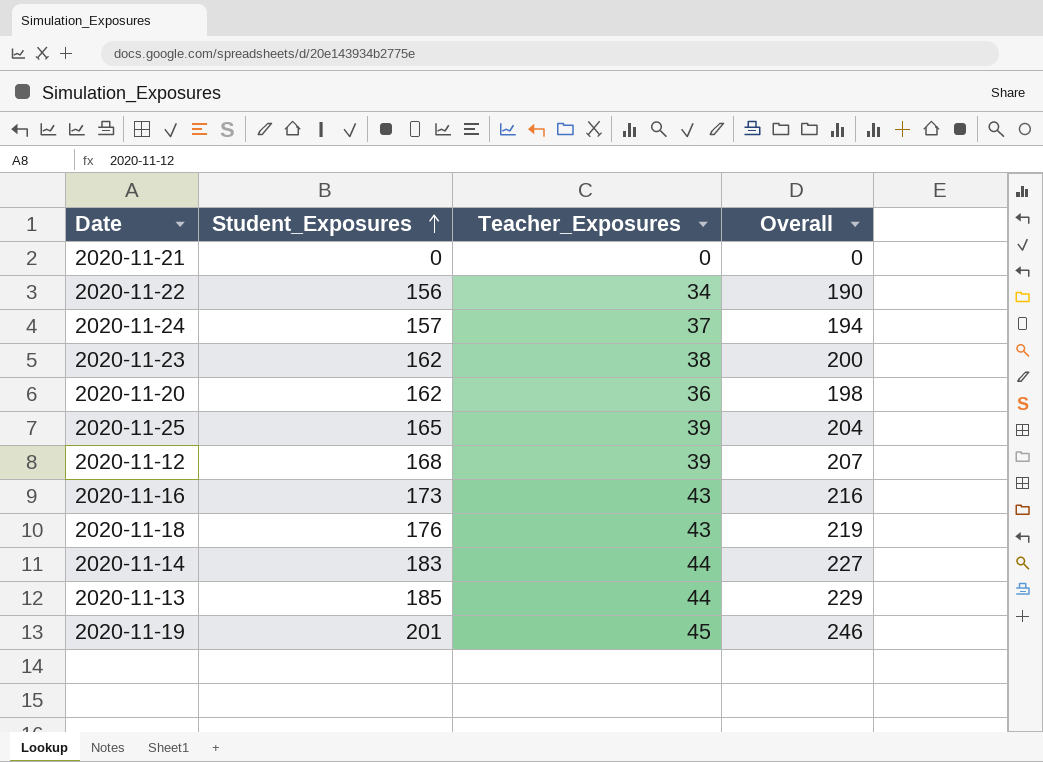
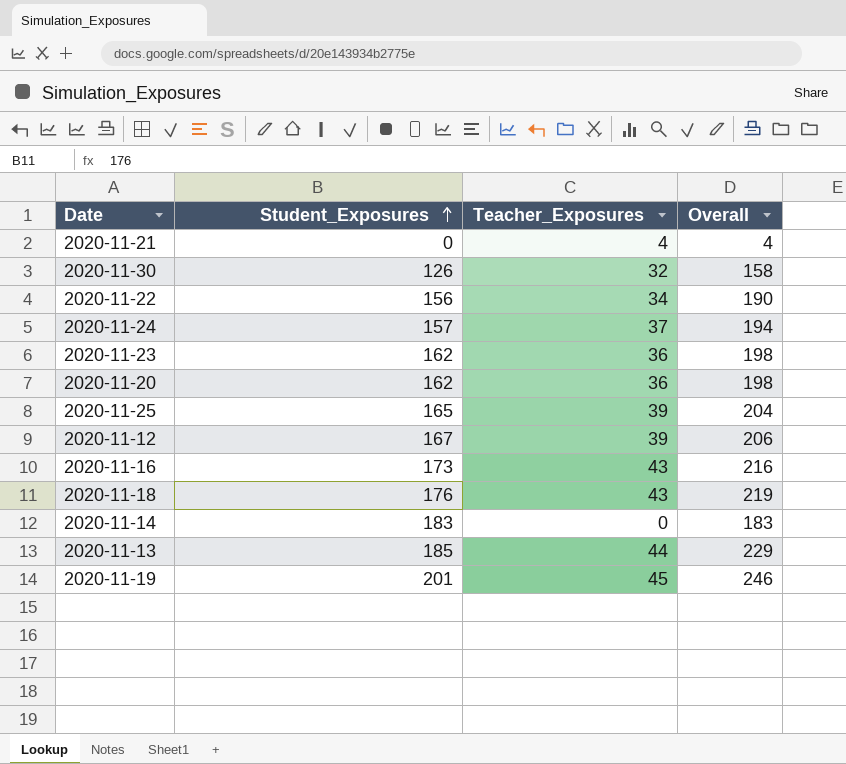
2020-11-21 | Teacher_Exposures: 0 -> 4
2020-11-21 | Overall: 0 -> 4
row 2020-11-30: none -> 126 | 32 | 158
2020-11-23 | Teacher_Exposures: 38 -> 36
2020-11-23 | Overall: 200 -> 198
2020-11-12 | Student_Exposures: 168 -> 167
2020-11-12 | Overall: 207 -> 206
2020-11-14 | Teacher_Exposures: 44 -> 0
2020-11-14 | Overall: 227 -> 183

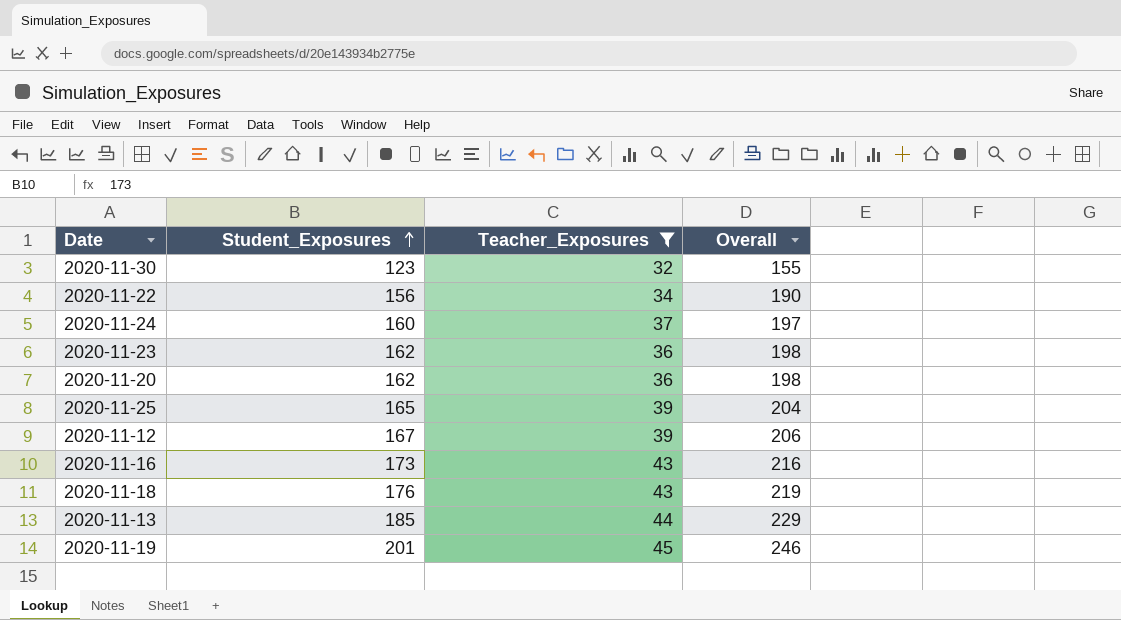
filter: none -> Teacher_Exposures >= 32
2020-11-30 | Student_Exposures: 126 -> 123
2020-11-30 | Overall: 158 -> 155
2020-11-24 | Student_Exposures: 157 -> 160
2020-11-24 | Overall: 194 -> 197

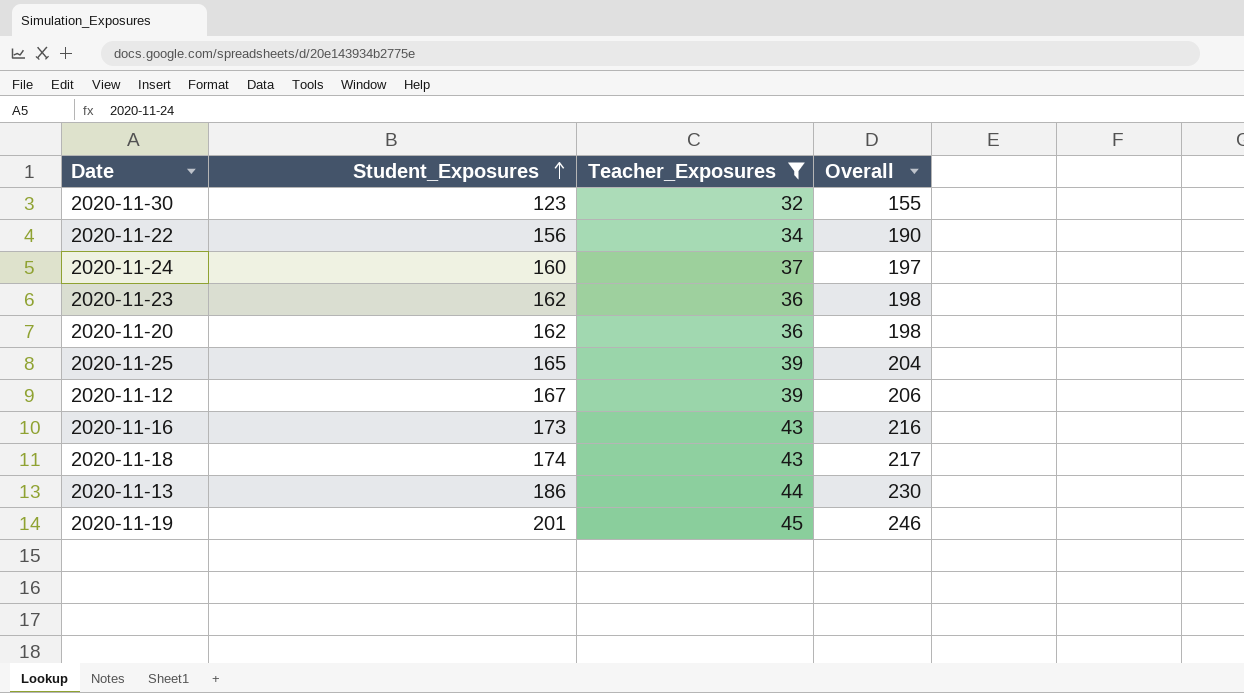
2020-11-18 | Student_Exposures: 176 -> 174
2020-11-18 | Overall: 219 -> 217
2020-11-13 | Student_Exposures: 185 -> 186
2020-11-13 | Overall: 229 -> 230

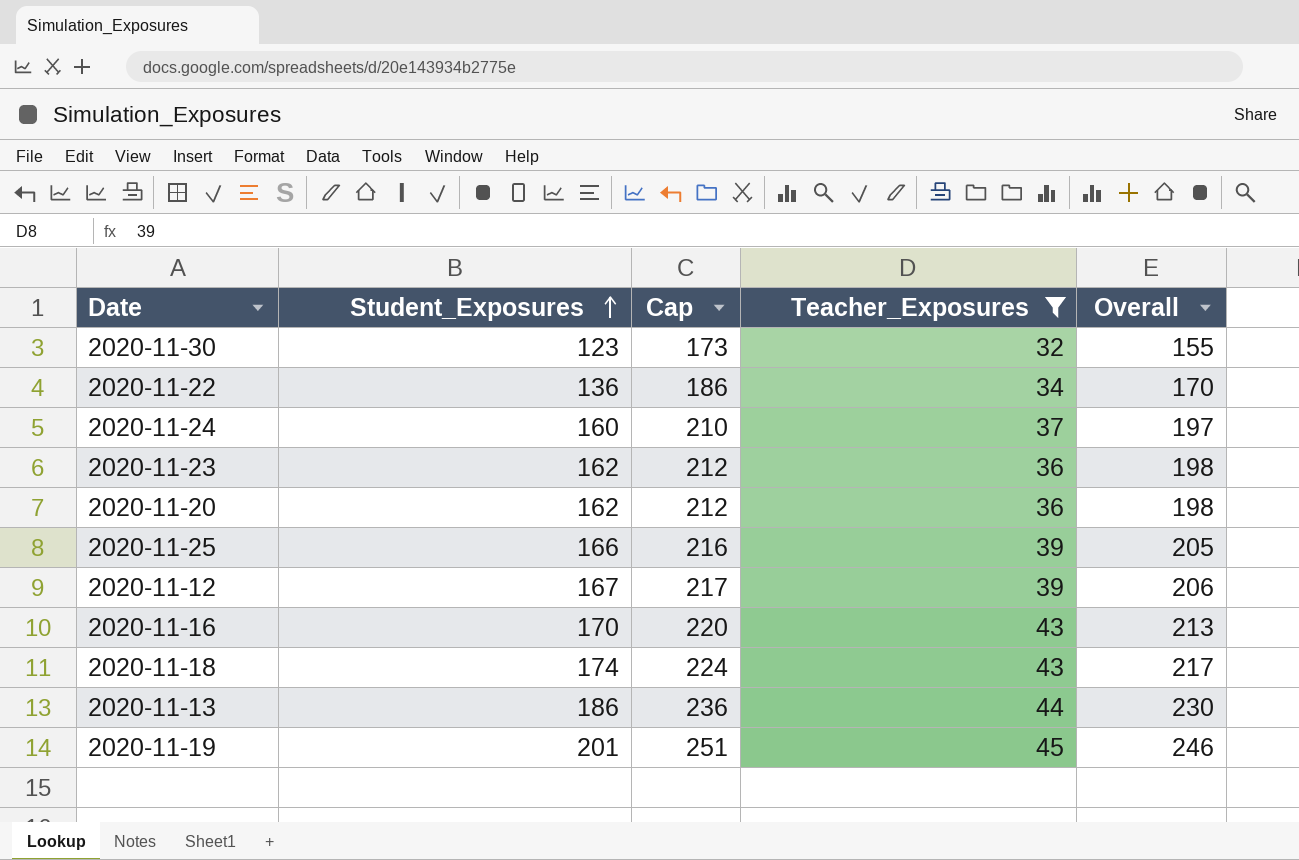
column Cap | formula: none -> [Student_Exposures] + 50
2020-11-22 | Student_Exposures: 156 -> 136
2020-11-22 | Overall: 190 -> 170
2020-11-25 | Student_Exposures: 165 -> 166
2020-11-25 | Overall: 204 -> 205
2020-11-16 | Student_Exposures: 173 -> 170
2020-11-16 | Overall: 216 -> 213

